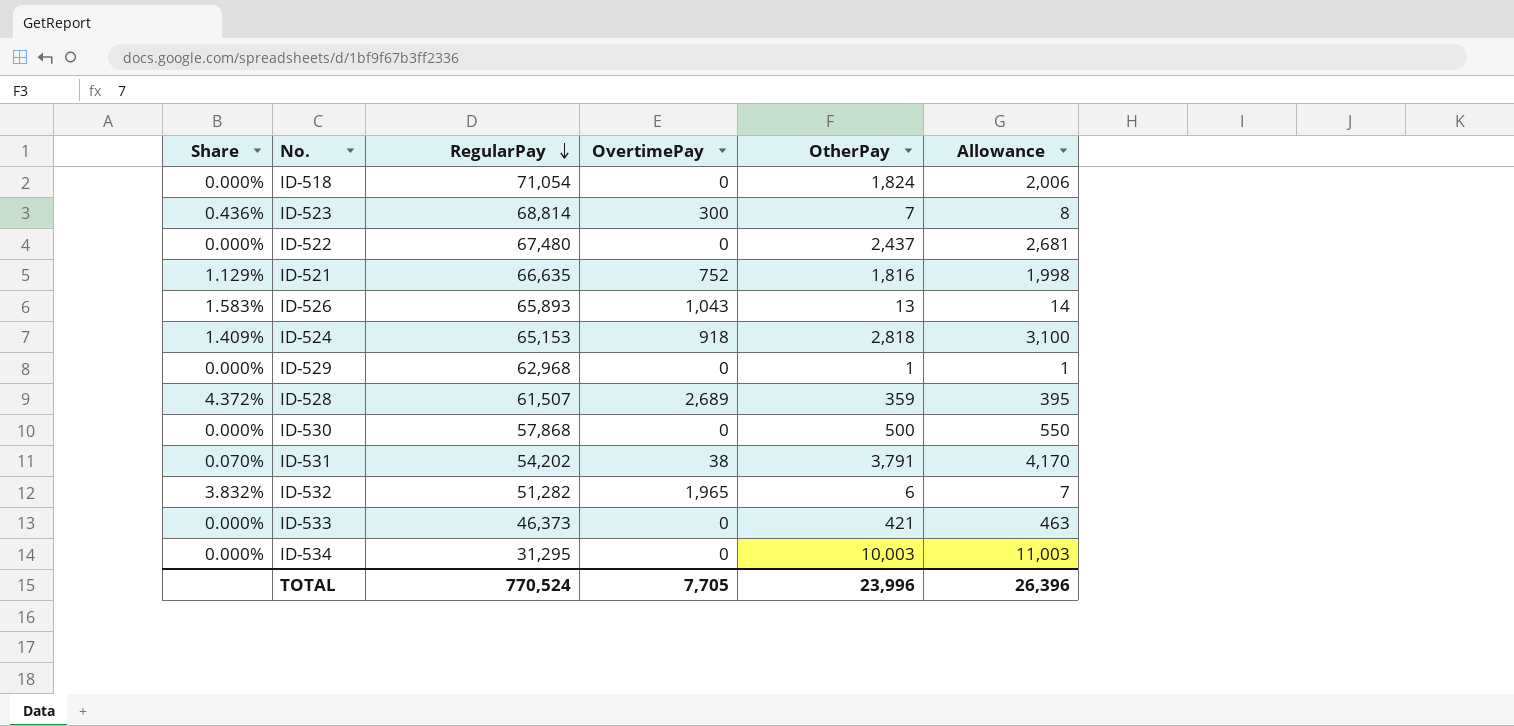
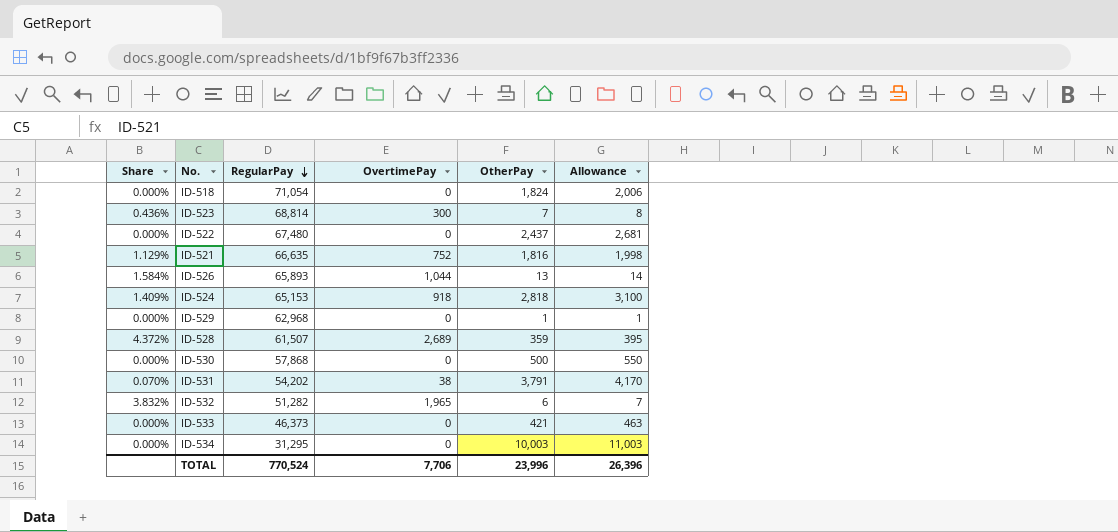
ID-526 | Share: 1.583% -> 1.584%
ID-526 | OvertimePay: 1,043 -> 1,044
TOTAL | OvertimePay: 7,705 -> 7,706

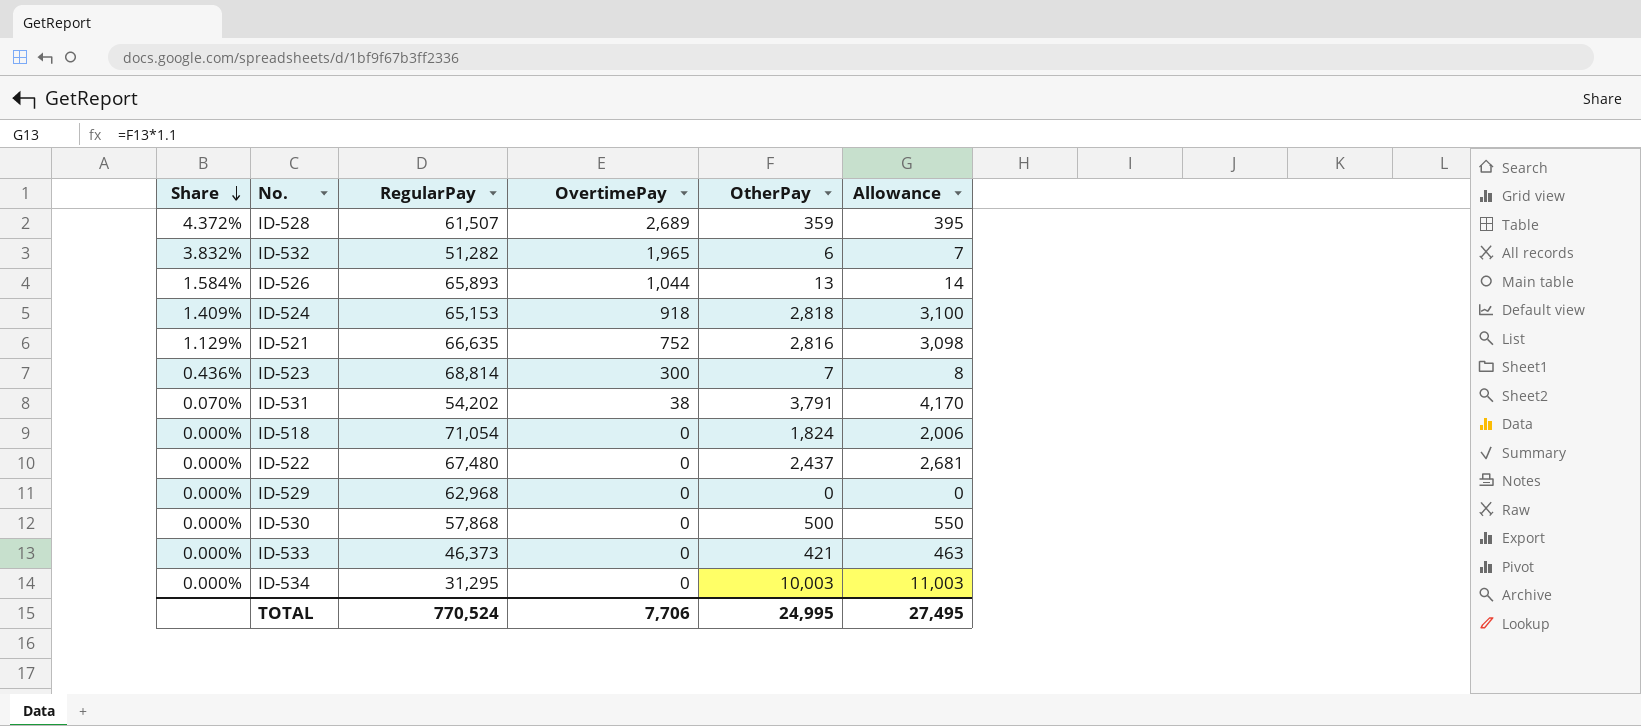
row order: RegularPay descending -> Share descending
ID-521 | OtherPay: 1,816 -> 2,816
ID-521 | Allowance: 1,998 -> 3,098
ID-529 | OtherPay: 1 -> 0
ID-529 | Allowance: 1 -> 0
TOTAL | OtherPay: 23,996 -> 24,995
TOTAL | Allowance: 26,396 -> 27,495

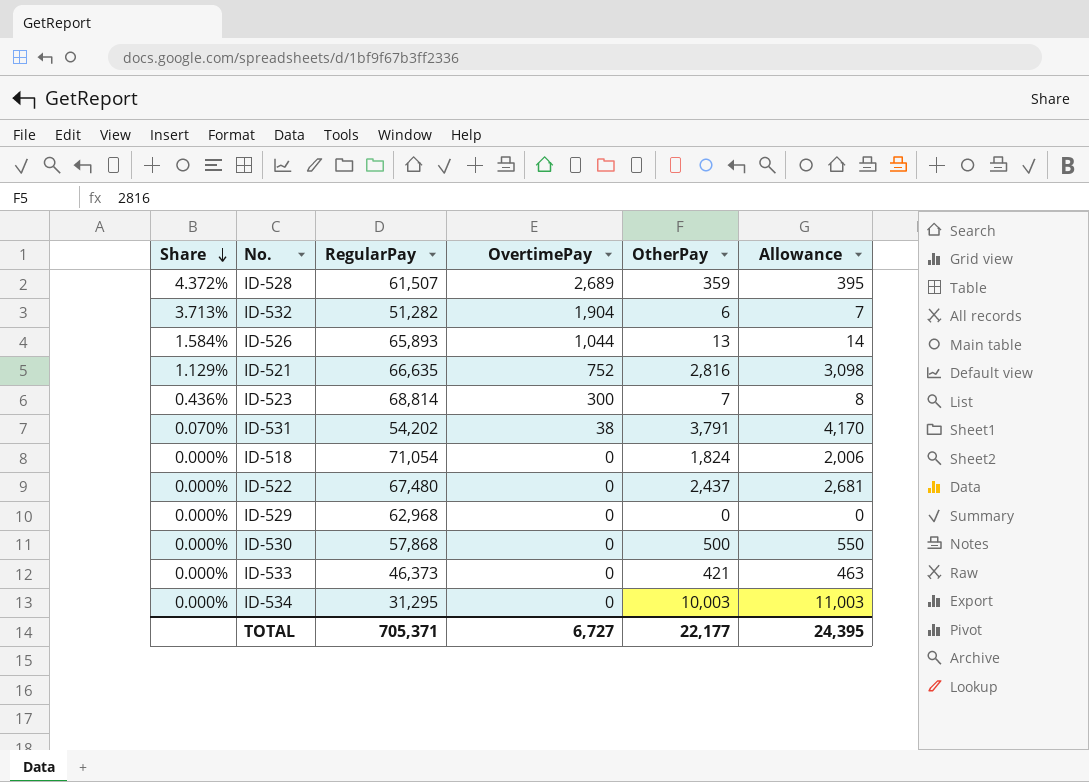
row ID-524: 1.409% | 65,153 | 918 | 2,818 | 3,100 -> none
ID-532 | Share: 3.832% -> 3.713%
ID-532 | OvertimePay: 1,965 -> 1,904
TOTAL | RegularPay: 770,524 -> 705,371
TOTAL | OvertimePay: 7,706 -> 6,727
TOTAL | OtherPay: 24,995 -> 22,177
TOTAL | Allowance: 27,495 -> 24,395

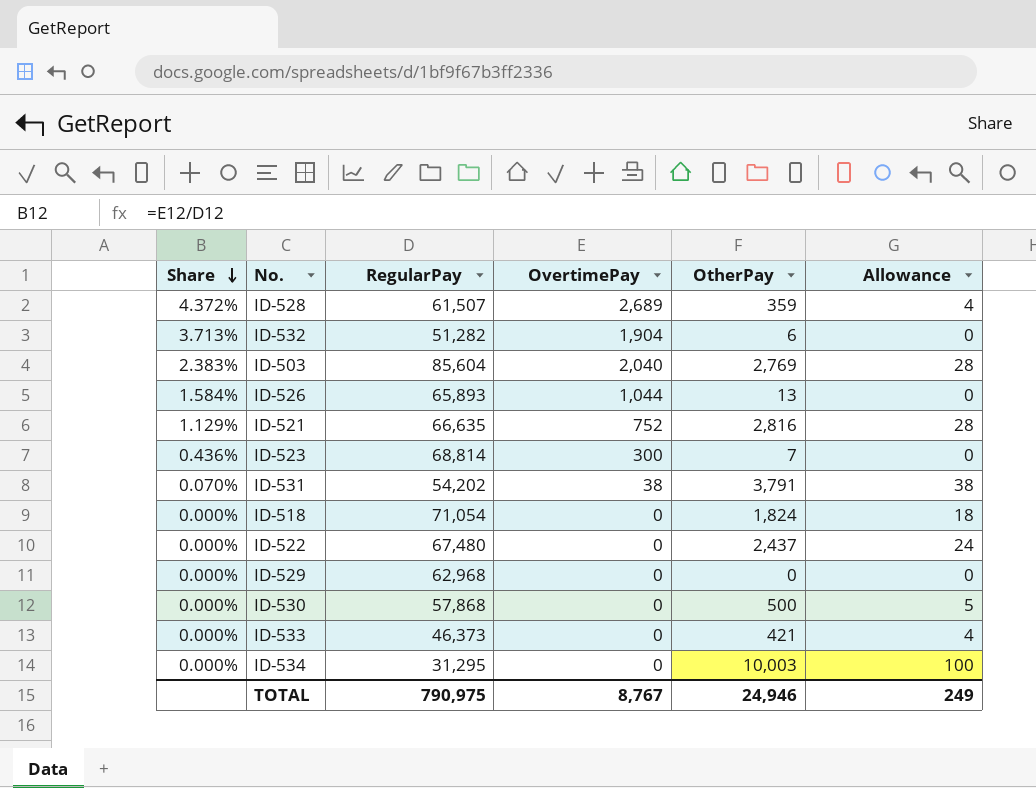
column Allowance | formula: [OtherPay] * 1.1 -> [OtherPay] * 0.01
row ID-503: none -> 2.383% | 85,604 | 2,040 | 2,769 | 28
TOTAL | RegularPay: 705,371 -> 790,975
TOTAL | OvertimePay: 6,727 -> 8,767
TOTAL | OtherPay: 22,177 -> 24,946
TOTAL | Allowance: 24,395 -> 249

